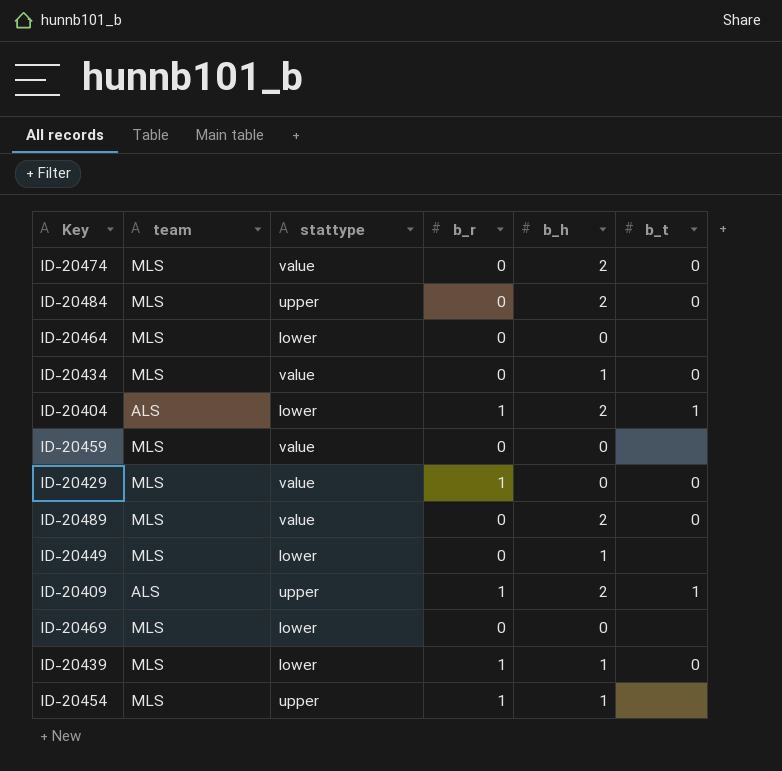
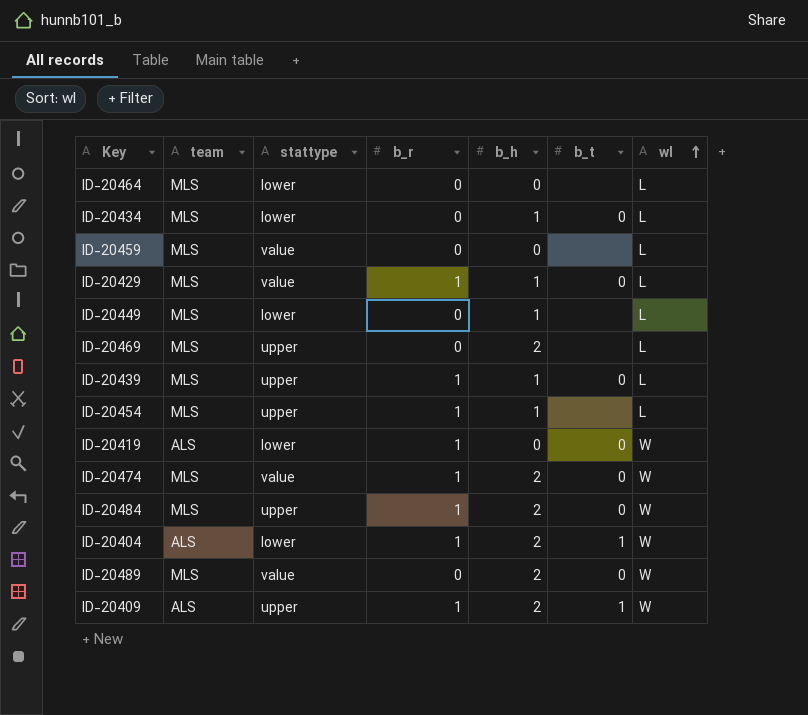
row order: none -> wl ascending
column wl | position: none -> 7
ID-20434 | stattype: value -> lower
ID-20429 | b_h: 0 -> 1
ID-20469 | stattype: lower -> upper
ID-20469 | b_h: 0 -> 2
ID-20439 | stattype: lower -> upper
row ID-20419: none -> ALS | lower | 1 | 0 | 0 | W
ID-20474 | b_r: 0 -> 1
ID-20484 | b_r: 0 -> 1

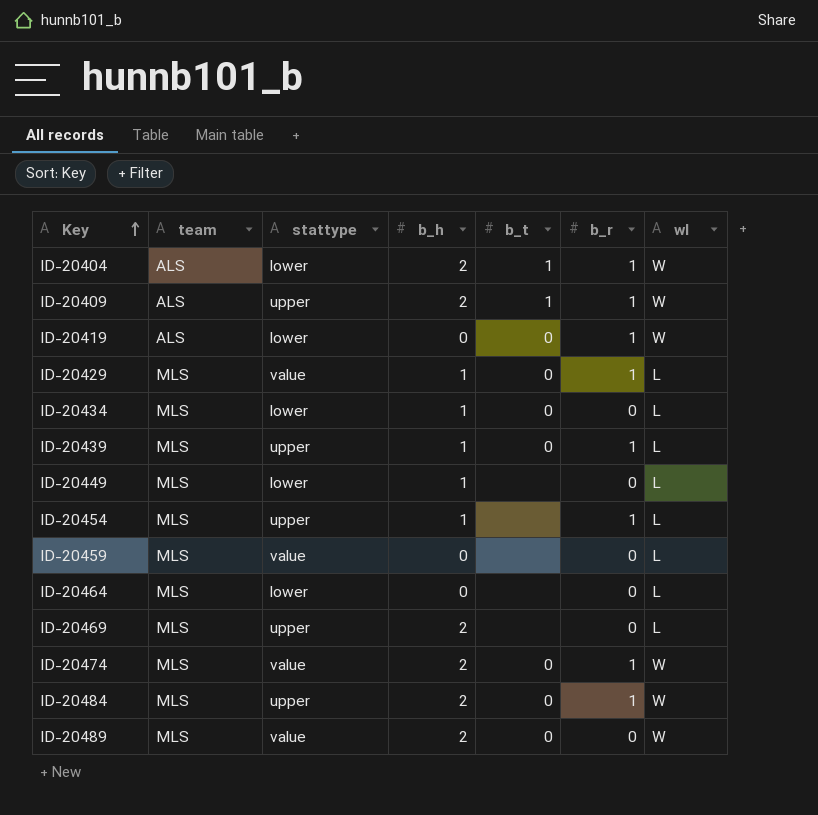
row order: wl ascending -> Key ascending
column b_r | position: 4 -> 6

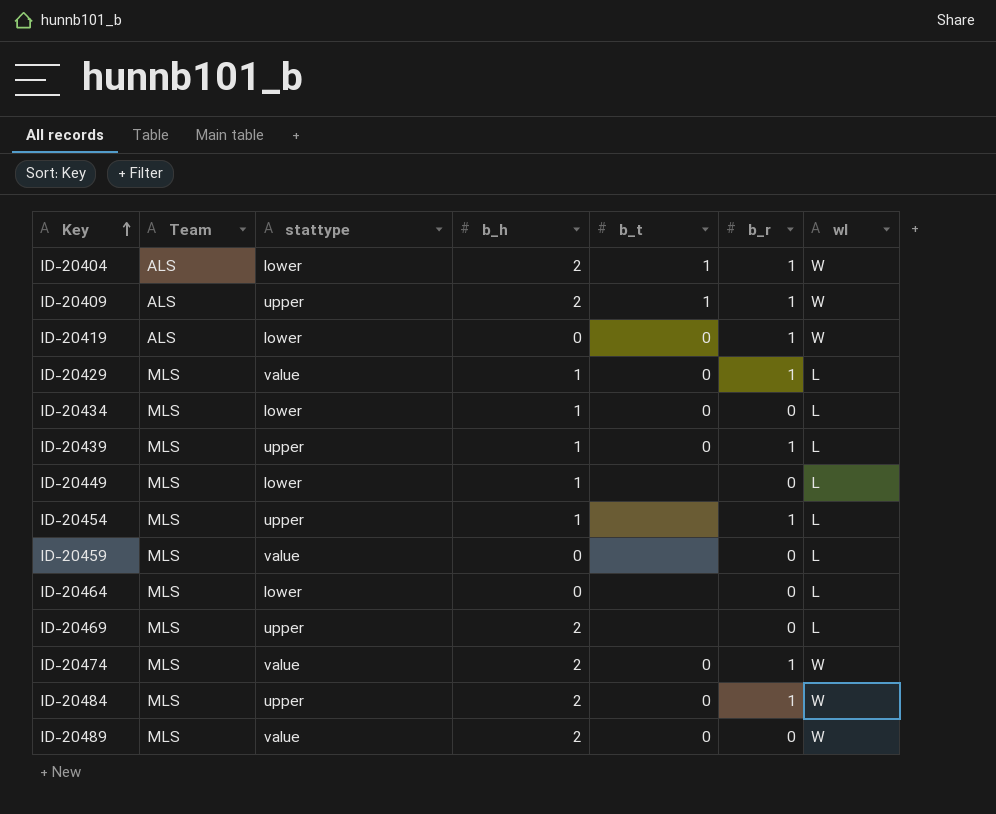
column name: team -> Team

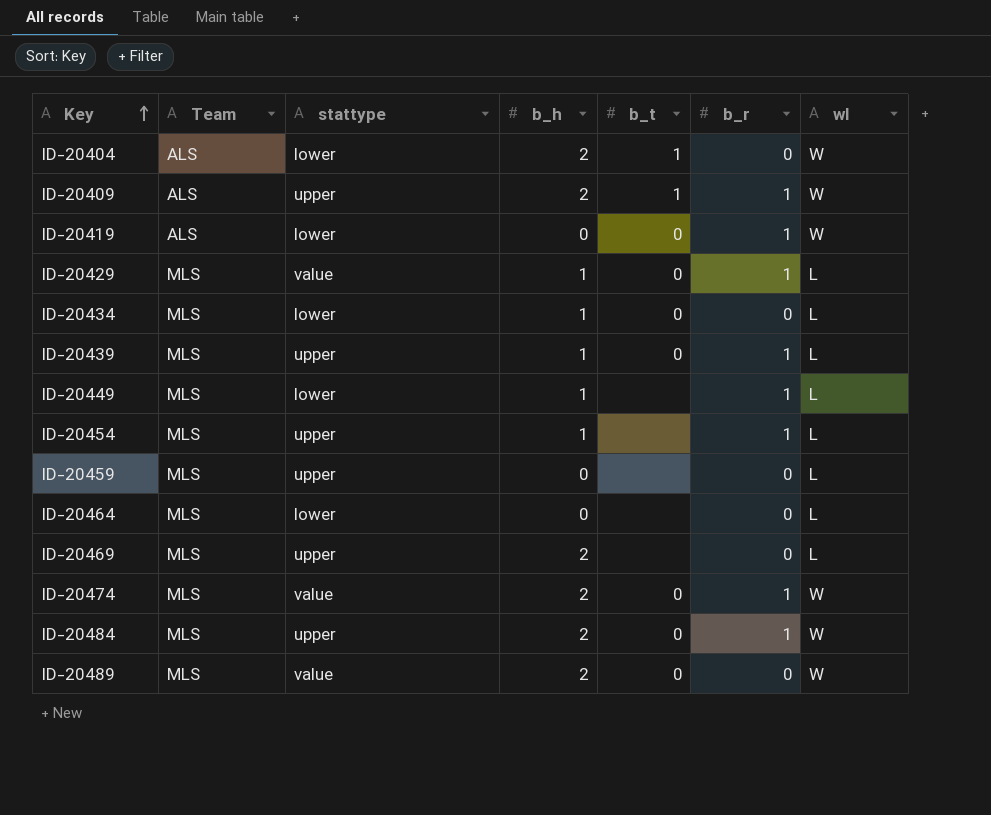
ID-20404 | b_r: 1 -> 0
ID-20449 | b_r: 0 -> 1
ID-20459 | stattype: value -> upper

